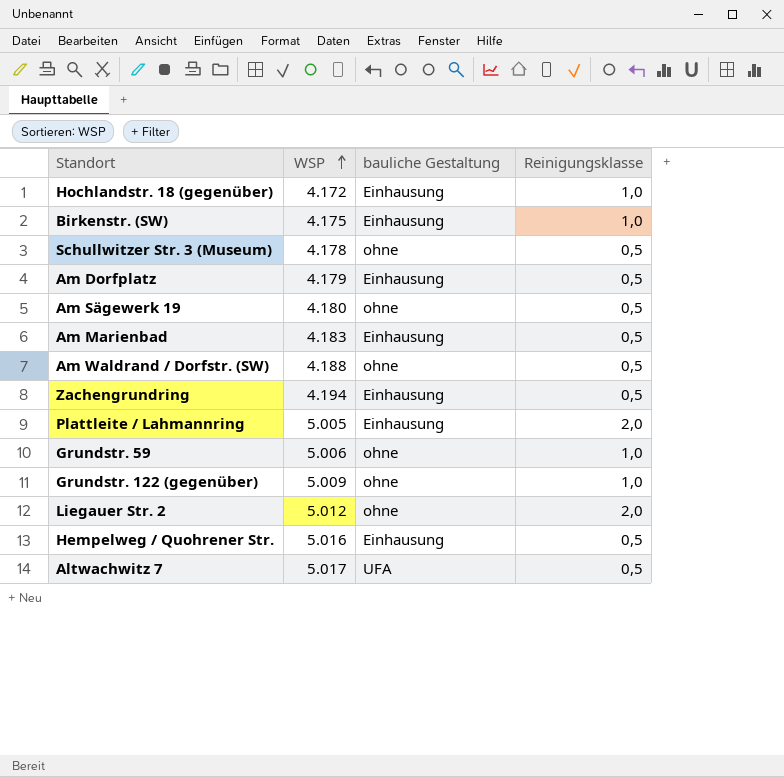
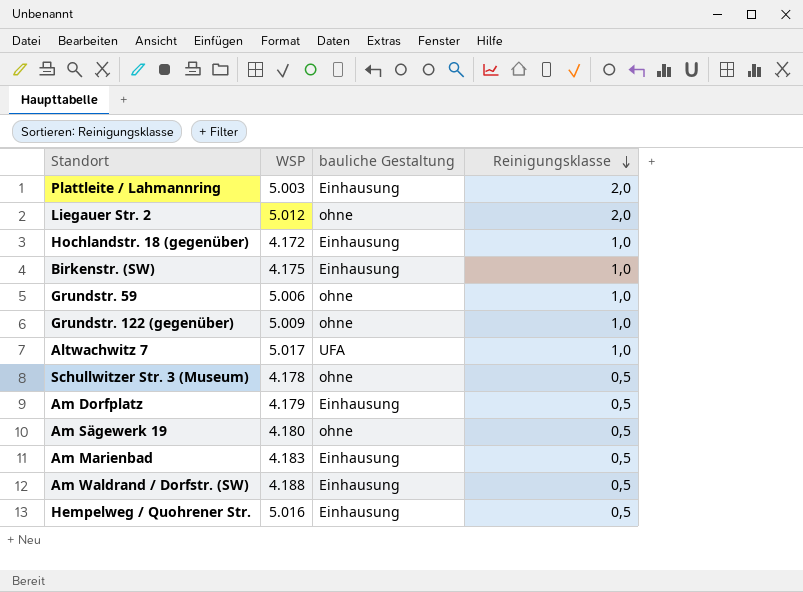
row order: WSP ascending -> Reinigungsklasse descending
row Zachengrundring: 4.194 | Einhausung | 0,5 -> none
Plattleite / Lahmannring | WSP: 5.005 -> 5.003
Altwachwitz 7 | Reinigungsklasse: 0,5 -> 1,0
Am Waldrand / Dorfstr. (SW) | bauliche Gestaltung: ohne -> Einhausung

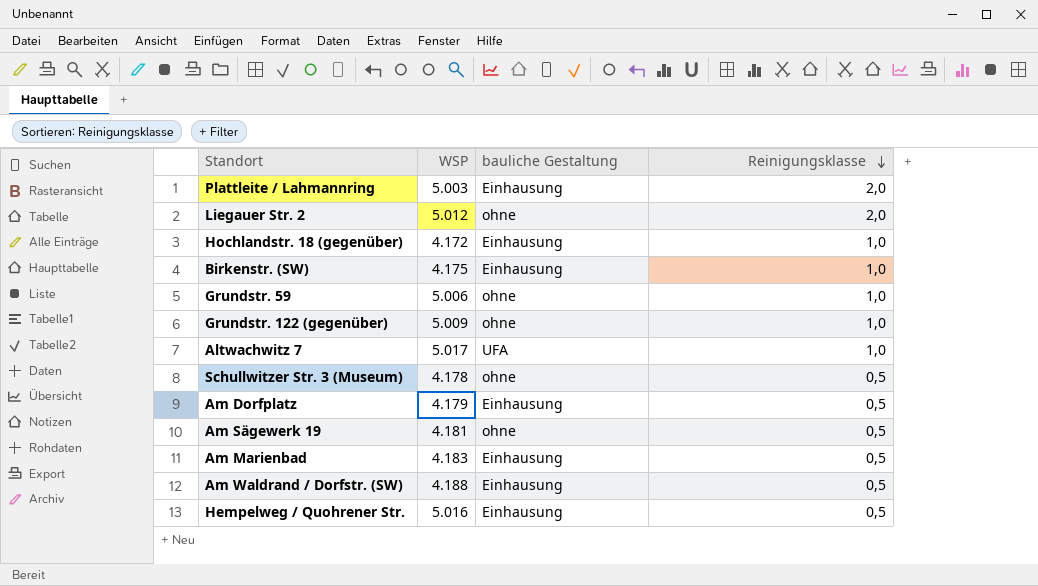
Am Sägewerk 19 | WSP: 4.180 -> 4.181

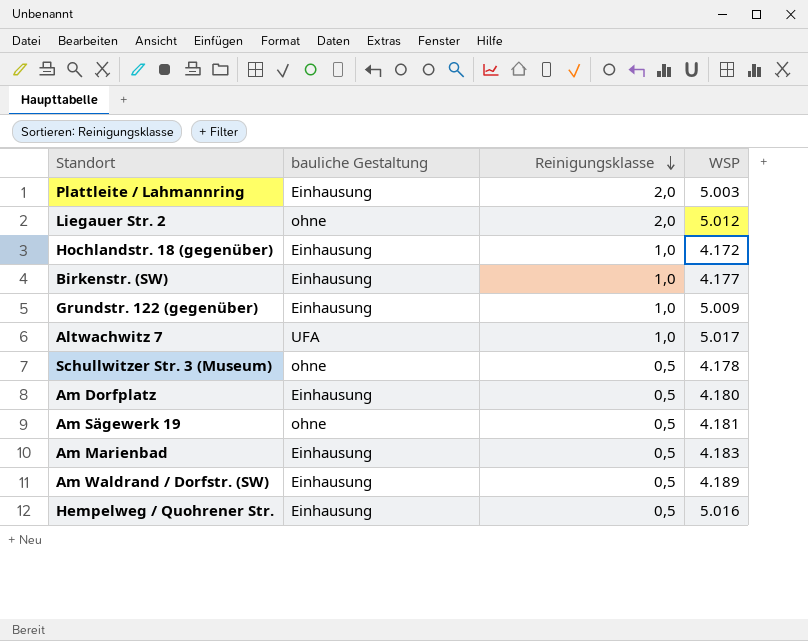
column WSP | position: 2 -> 4
row Grundstr. 59: 5.006 | ohne | 1,0 -> none
Birkenstr. (SW) | WSP: 4.175 -> 4.177
Grundstr. 122 (gegenüber) | bauliche Gestaltung: ohne -> Einhausung
Am Dorfplatz | WSP: 4.179 -> 4.180
Am Waldrand / Dorfstr. (SW) | WSP: 4.188 -> 4.189

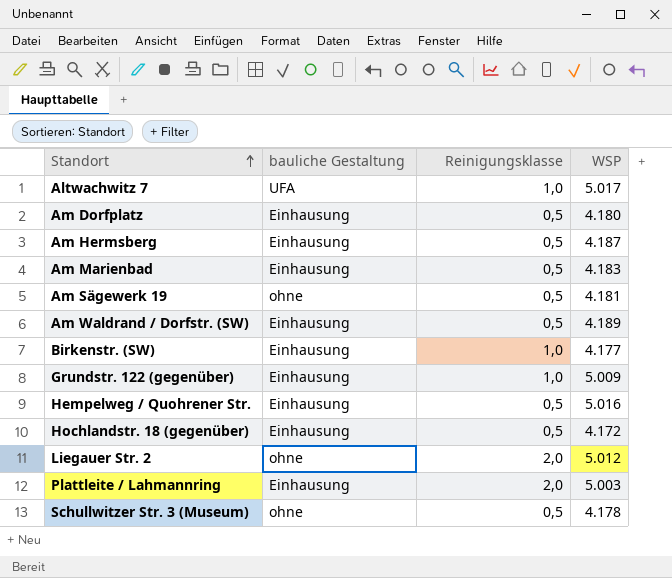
row order: Reinigungsklasse descending -> Standort ascending
row Am Hermsberg: none -> Einhausung | 0,5 | 4.187
Hochlandstr. 18 (gegenüber) | Reinigungsklasse: 1,0 -> 0,5

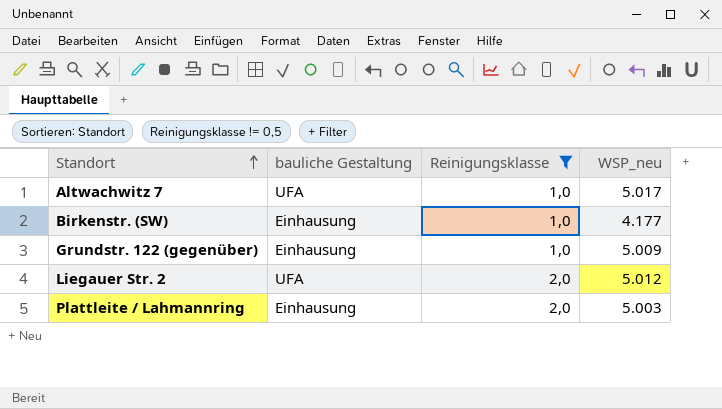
filter: none -> Reinigungsklasse != 0,5
column name: WSP -> WSP_neu
Liegauer Str. 2 | bauliche Gestaltung: ohne -> UFA

